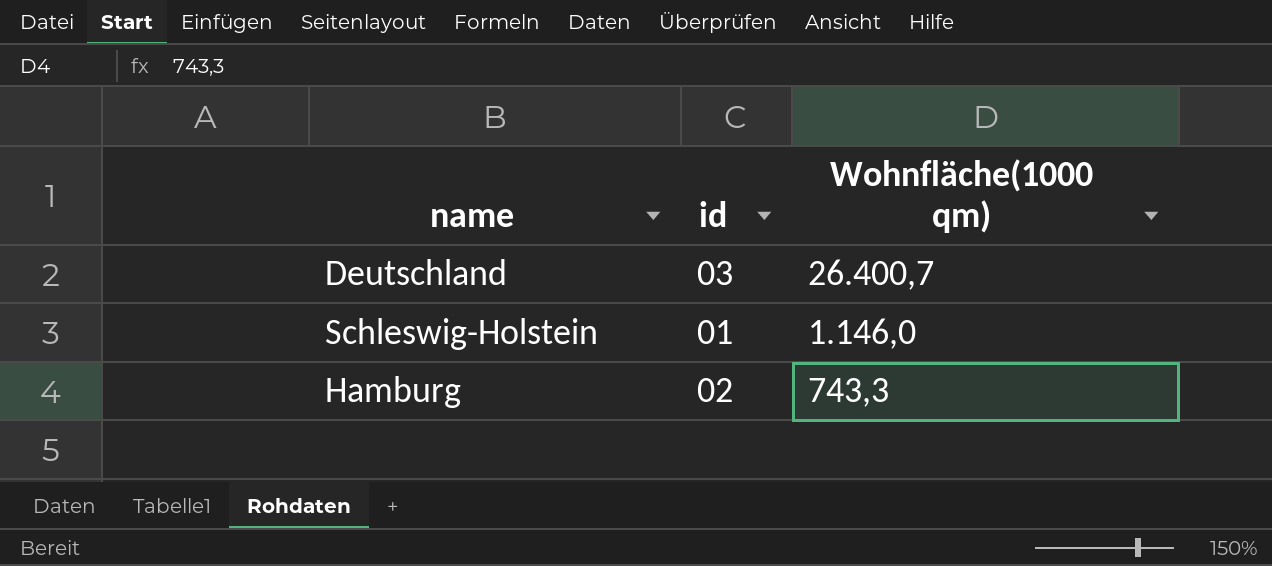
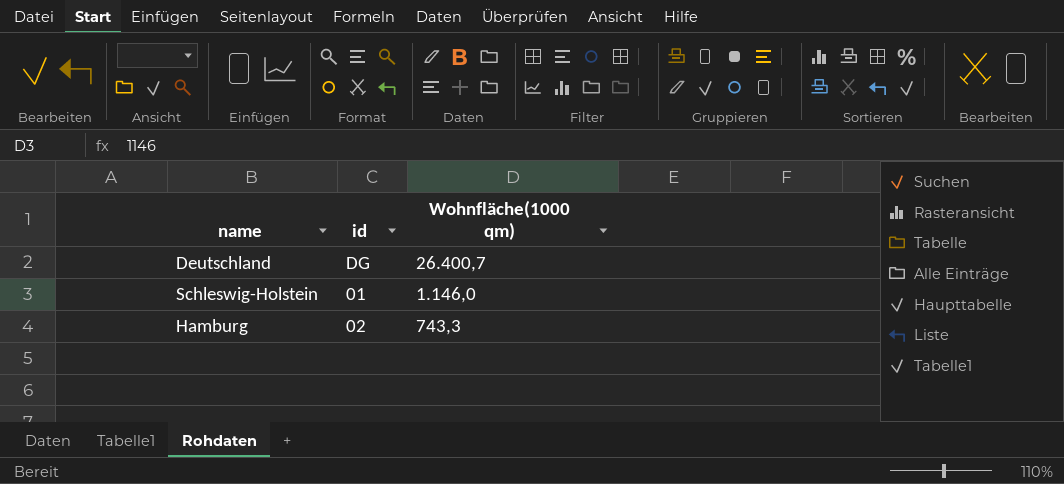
Deutschland | id: 03 -> DG

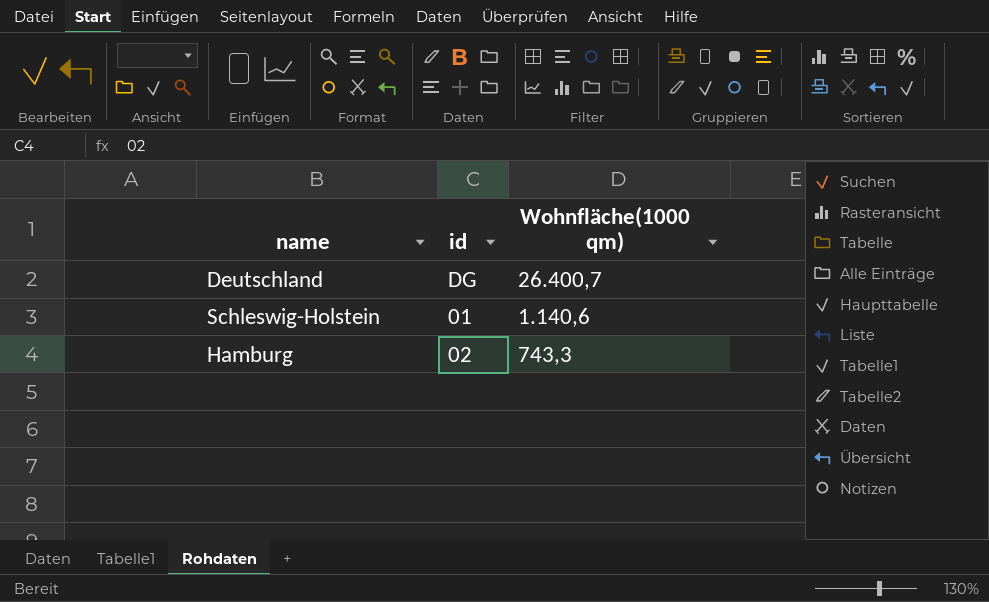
Schleswig-Holstein | Wohnfläche(1000 qm): 1.146,0 -> 1.140,6

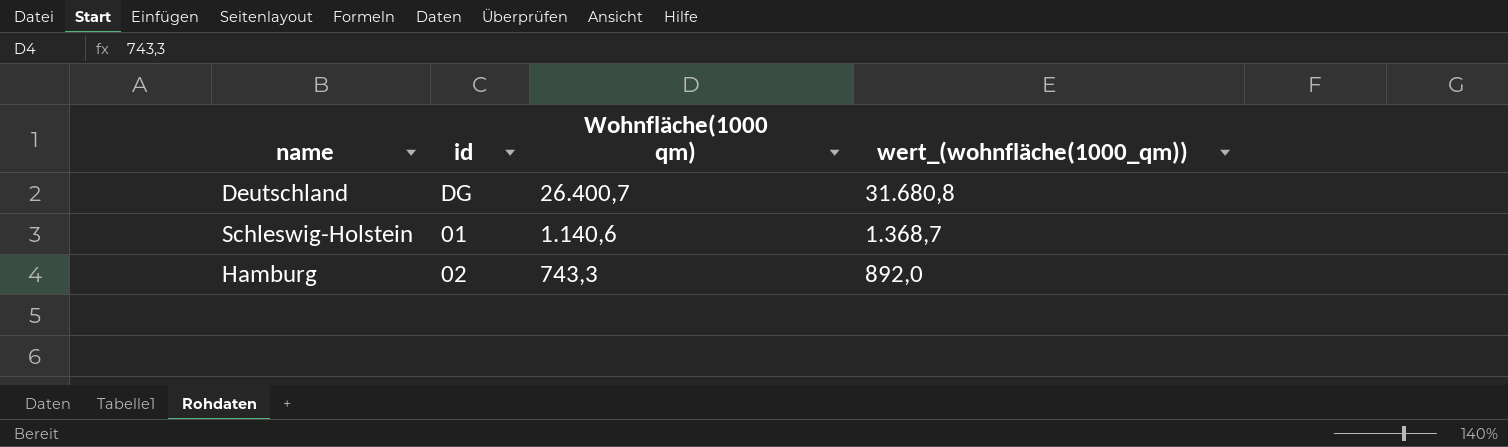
column wert_(wohnfläche(1000_qm)) | formula: none -> [Wohnfläche(1000 qm)] * 1,2

